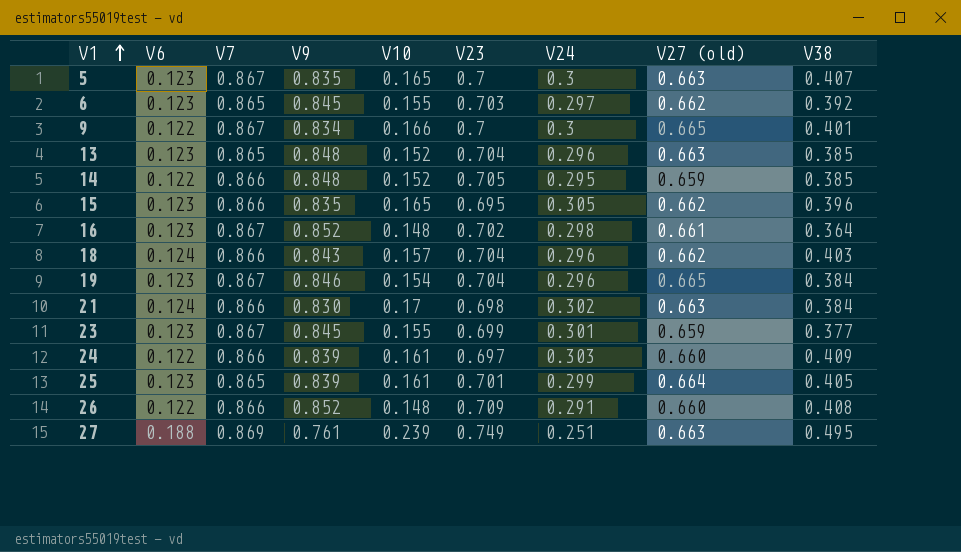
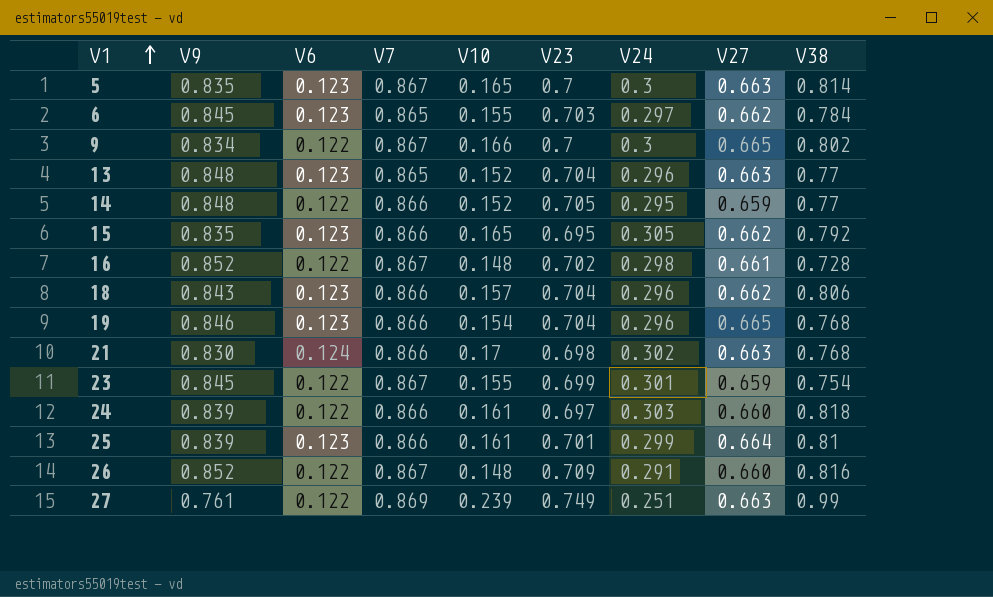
column V9 | position: 4 -> 2
column name: V27 (old) -> V27
5 | V38: 0.407 -> 0.814
6 | V38: 0.392 -> 0.784
9 | V38: 0.401 -> 0.802
13 | V38: 0.385 -> 0.77
14 | V38: 0.385 -> 0.77
15 | V38: 0.396 -> 0.792
16 | V6: 0.123 -> 0.122
16 | V38: 0.364 -> 0.728
18 | V6: 0.124 -> 0.123
18 | V38: 0.403 -> 0.806
19 | V7: 0.867 -> 0.866
19 | V38: 0.384 -> 0.768
21 | V38: 0.384 -> 0.768
23 | V6: 0.123 -> 0.122
23 | V38: 0.377 -> 0.754
24 | V38: 0.409 -> 0.818
25 | V7: 0.865 -> 0.866
25 | V38: 0.405 -> 0.81
26 | V7: 0.866 -> 0.867
26 | V38: 0.408 -> 0.816
27 | V6: 0.188 -> 0.122
27 | V38: 0.495 -> 0.99

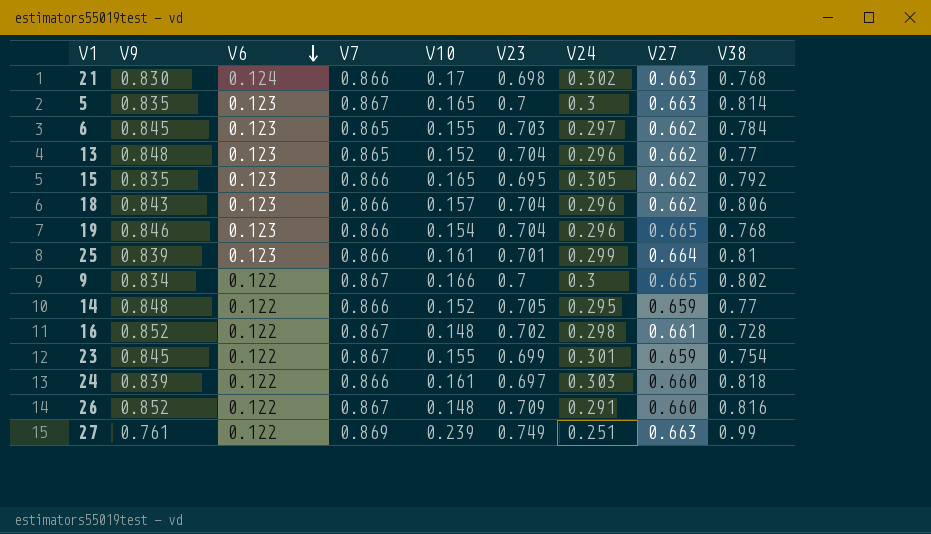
row order: V1 ascending -> V6 descending
13 | V27: 0.663 -> 0.662

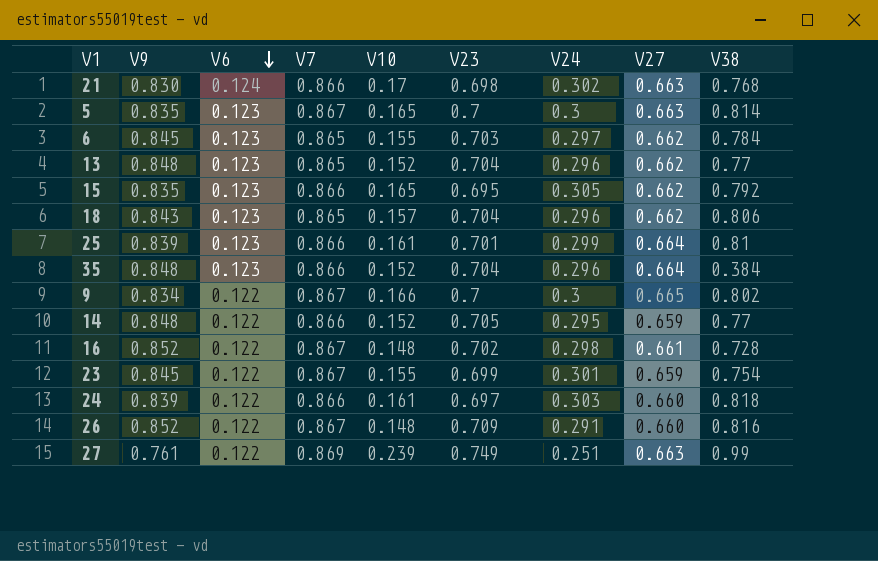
row 19: 0.846 | 0.123 | 0.866 | 0.154 | 0.704 | 0.296 | 0.665 | 0.768 -> none
18 | V7: 0.866 -> 0.865
row 35: none -> 0.848 | 0.123 | 0.866 | 0.152 | 0.704 | 0.296 | 0.664 | 0.384

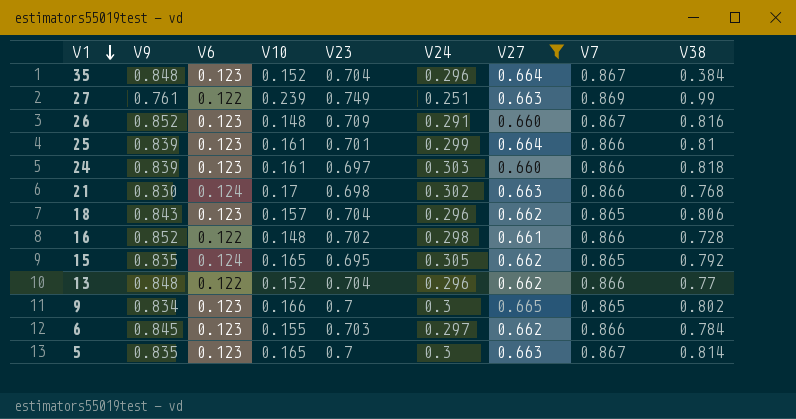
filter: none -> V27 != 0.659
row order: V6 descending -> V1 descending
column V7 | position: 4 -> 8
35 | V7: 0.866 -> 0.867
26 | V6: 0.122 -> 0.123
24 | V6: 0.122 -> 0.123
16 | V7: 0.867 -> 0.866
15 | V6: 0.123 -> 0.124
15 | V7: 0.866 -> 0.865
13 | V6: 0.123 -> 0.122
13 | V7: 0.865 -> 0.866
9 | V6: 0.122 -> 0.123
9 | V7: 0.867 -> 0.865
6 | V7: 0.865 -> 0.866

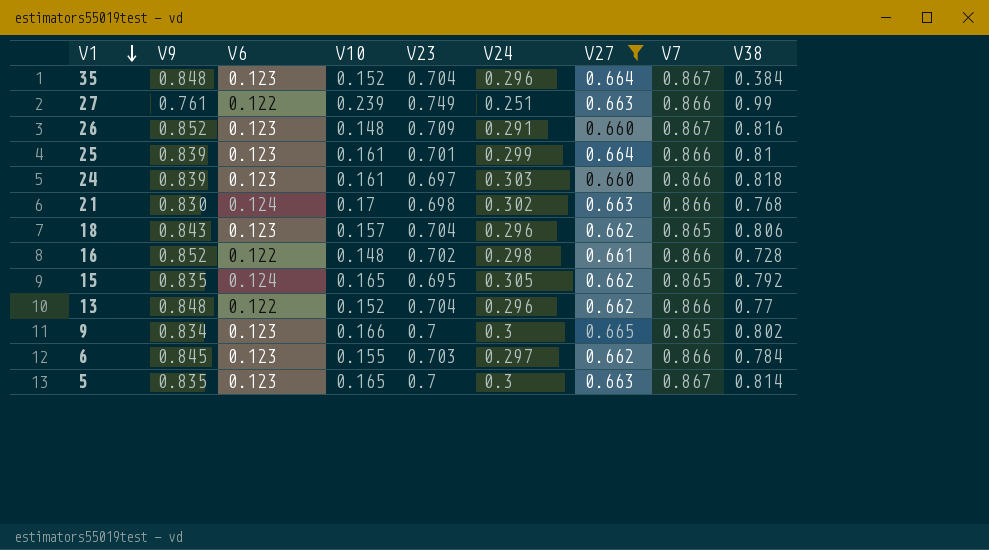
27 | V7: 0.869 -> 0.866

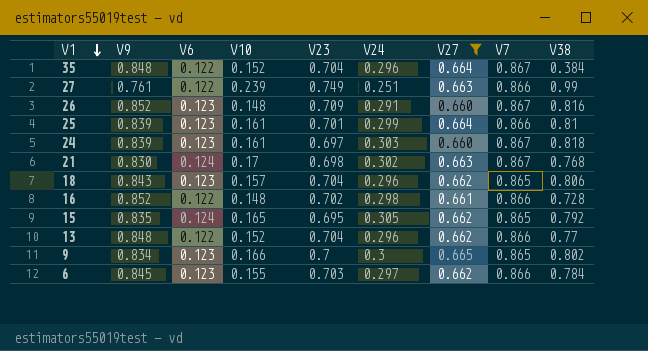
row 5: 0.835 | 0.123 | 0.165 | 0.7 | 0.3 | 0.663 | 0.867 | 0.814 -> none
35 | V6: 0.123 -> 0.122
24 | V7: 0.866 -> 0.867
21 | V7: 0.866 -> 0.867

